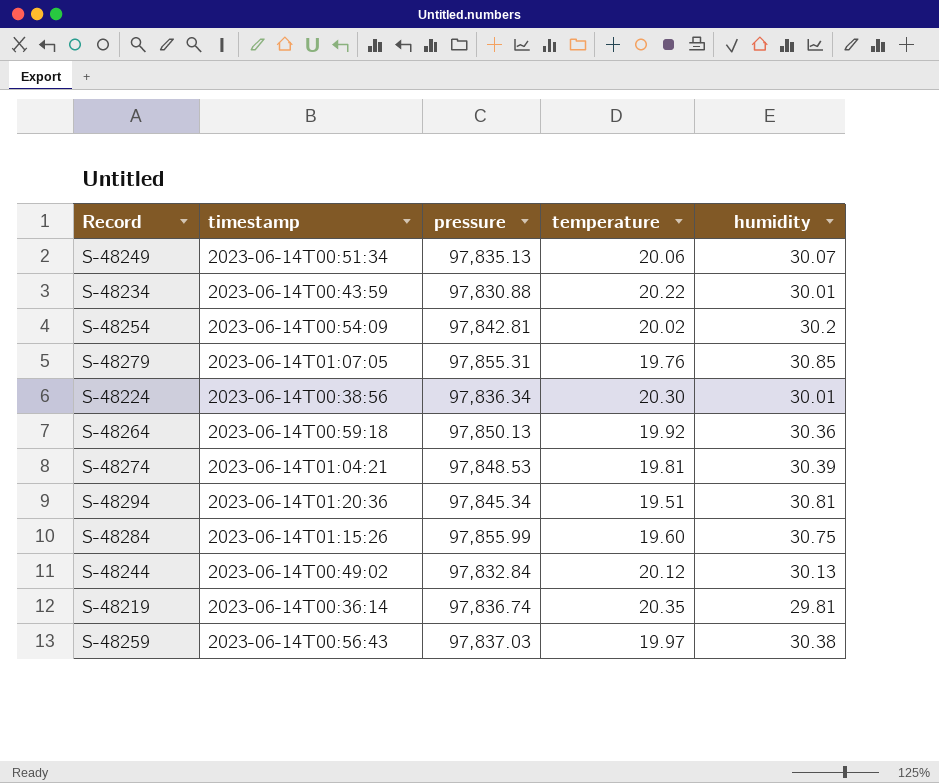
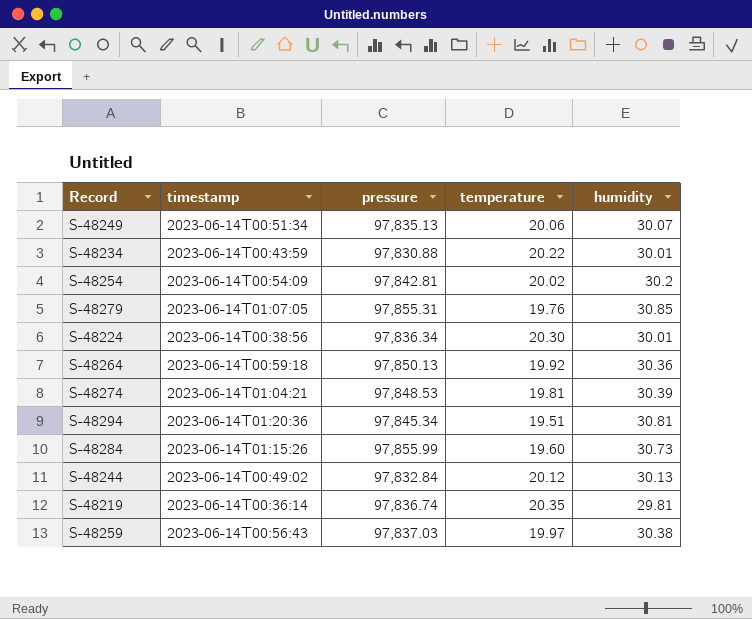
S-48284 | humidity: 30.75 -> 30.73

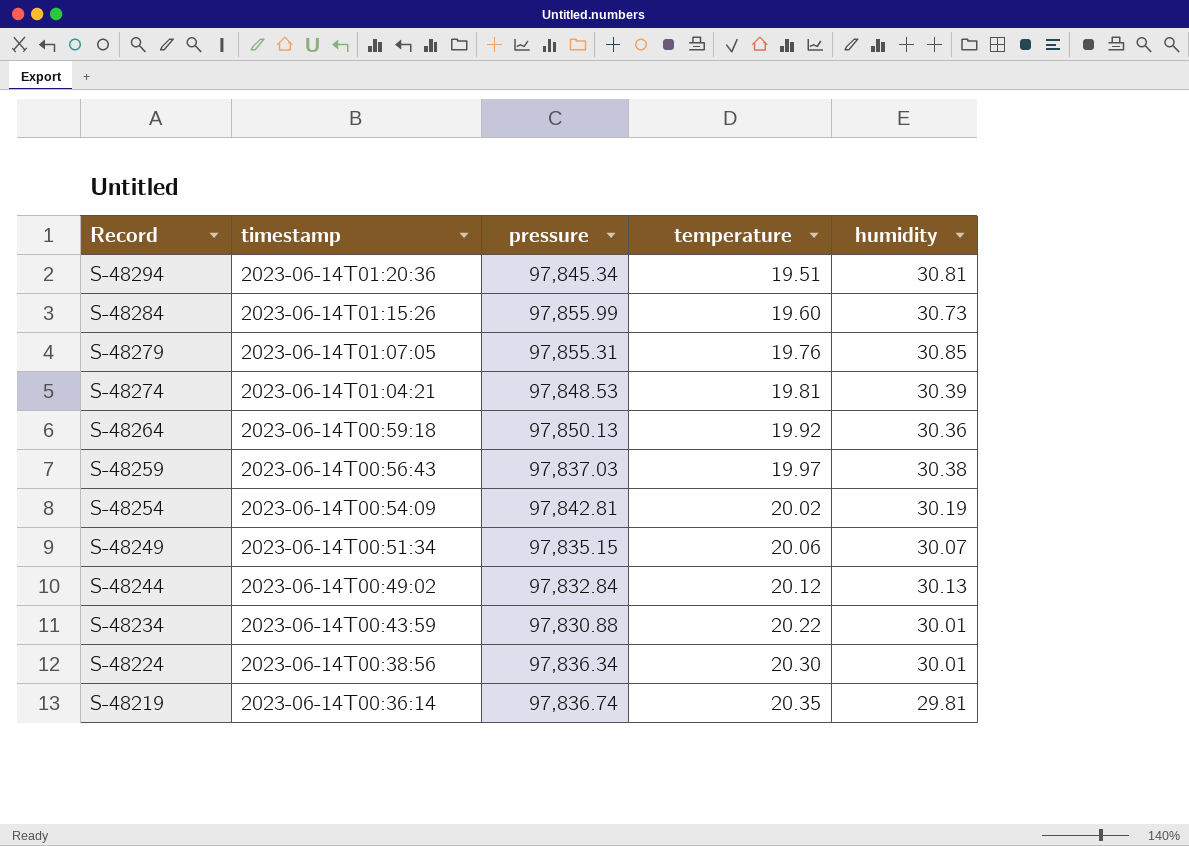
row order: none -> Record descending
S-48254 | humidity: 30.2 -> 30.19
S-48249 | pressure: 97,835.13 -> 97,835.15

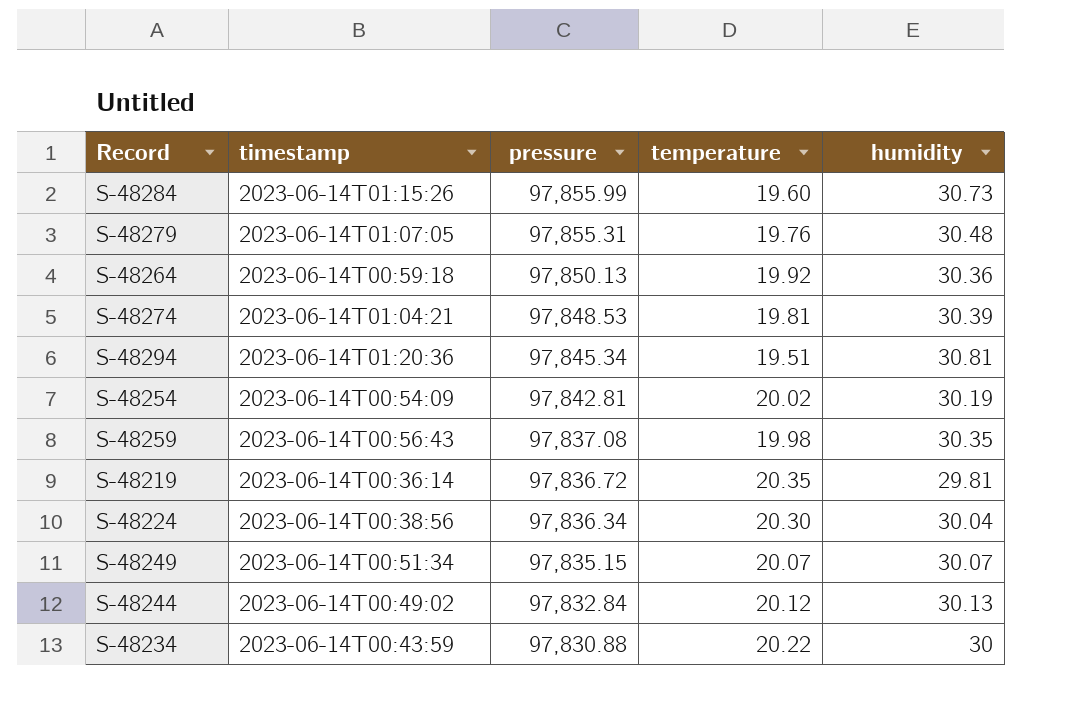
row order: Record descending -> pressure descending
S-48279 | humidity: 30.85 -> 30.48
S-48259 | pressure: 97,837.03 -> 97,837.08
S-48259 | temperature: 19.97 -> 19.98
S-48259 | humidity: 30.38 -> 30.35
S-48219 | pressure: 97,836.74 -> 97,836.72
S-48224 | humidity: 30.01 -> 30.04
S-48249 | temperature: 20.06 -> 20.07
S-48234 | humidity: 30.01 -> 30

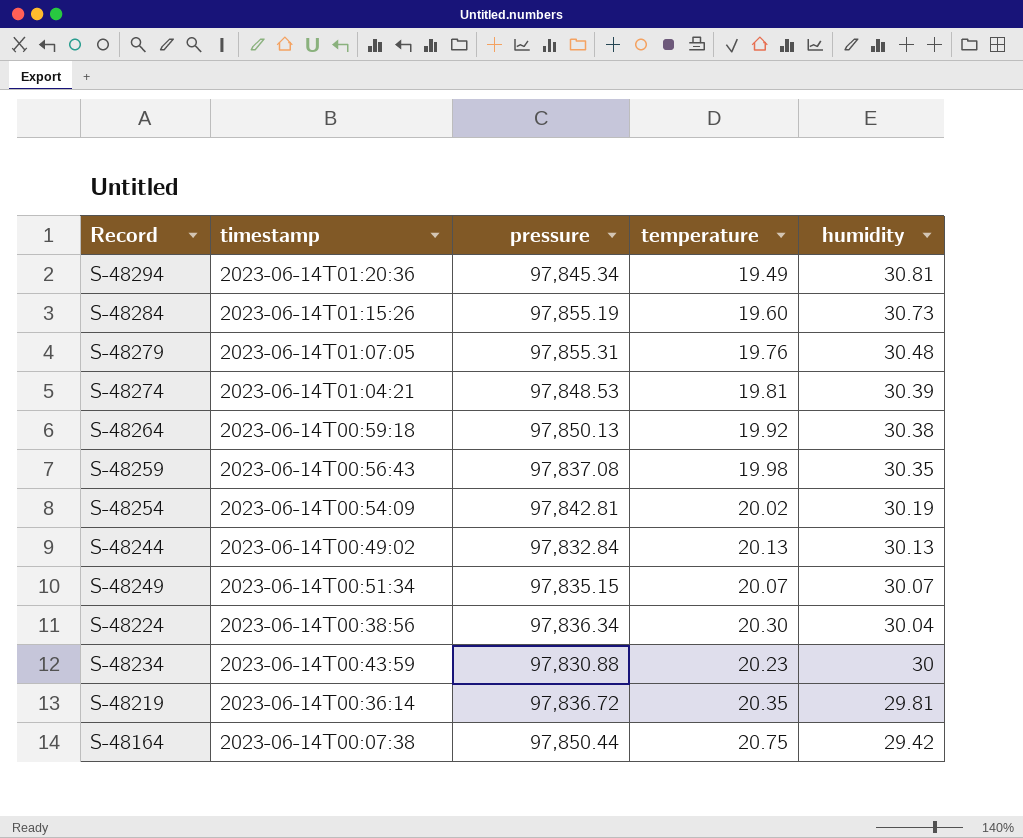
row order: pressure descending -> humidity descending
S-48294 | temperature: 19.51 -> 19.49
S-48284 | pressure: 97,855.99 -> 97,855.19
S-48264 | humidity: 30.36 -> 30.38
S-48244 | temperature: 20.12 -> 20.13
S-48234 | temperature: 20.22 -> 20.23
row S-48164: none -> 2023-06-14T00:07:38 | 97,850.44 | 20.75 | 29.42

